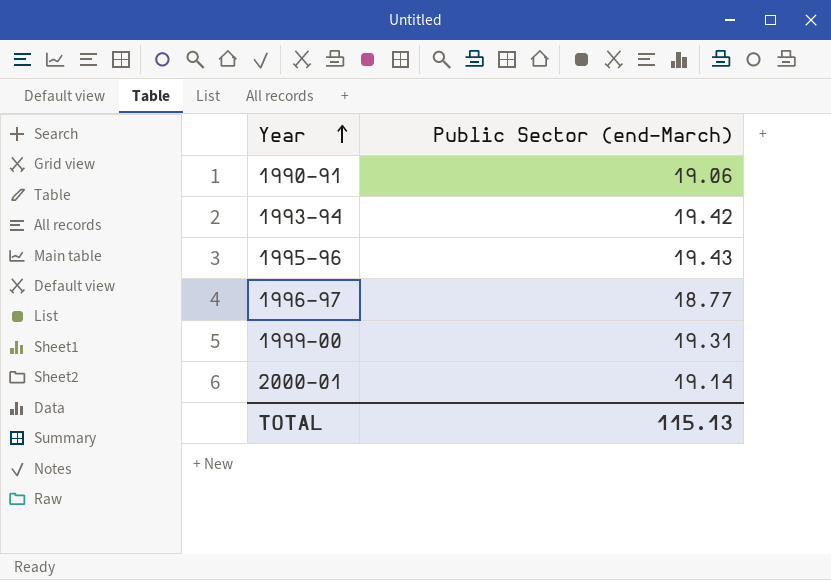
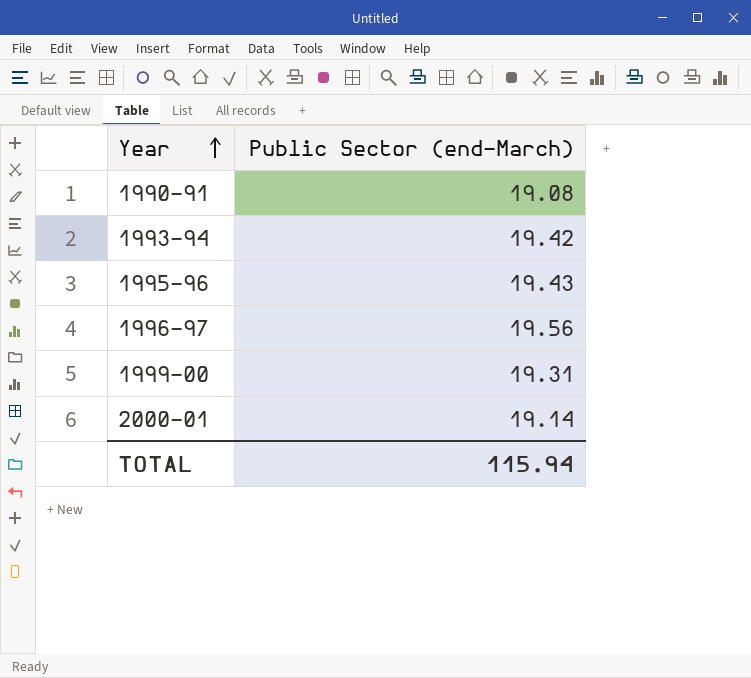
1990-91 | Public Sector (end-March): 19.06 -> 19.08
1996-97 | Public Sector (end-March): 18.77 -> 19.56
TOTAL | Public Sector (end-March): 115.13 -> 115.94

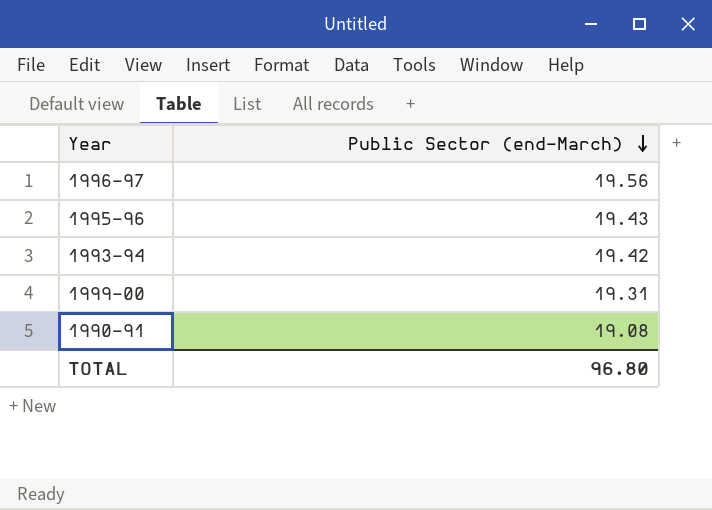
row order: Year ascending -> Public Sector (end-March) descending
row 2000-01: 19.14 -> none
TOTAL | Public Sector (end-March): 115.94 -> 96.80

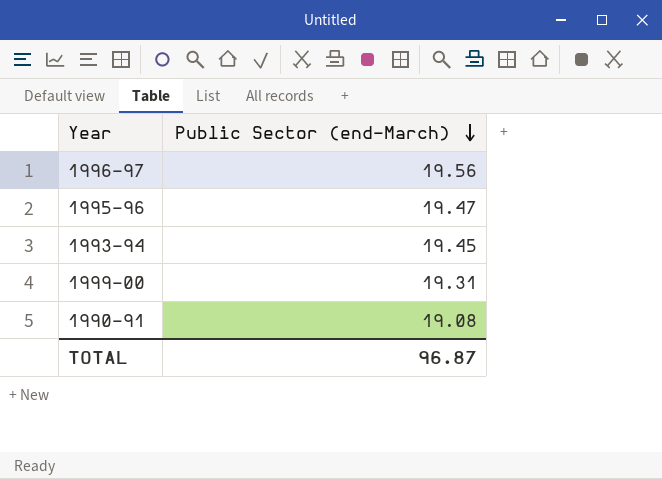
1995-96 | Public Sector (end-March): 19.43 -> 19.47
1993-94 | Public Sector (end-March): 19.42 -> 19.45
TOTAL | Public Sector (end-March): 96.80 -> 96.87

